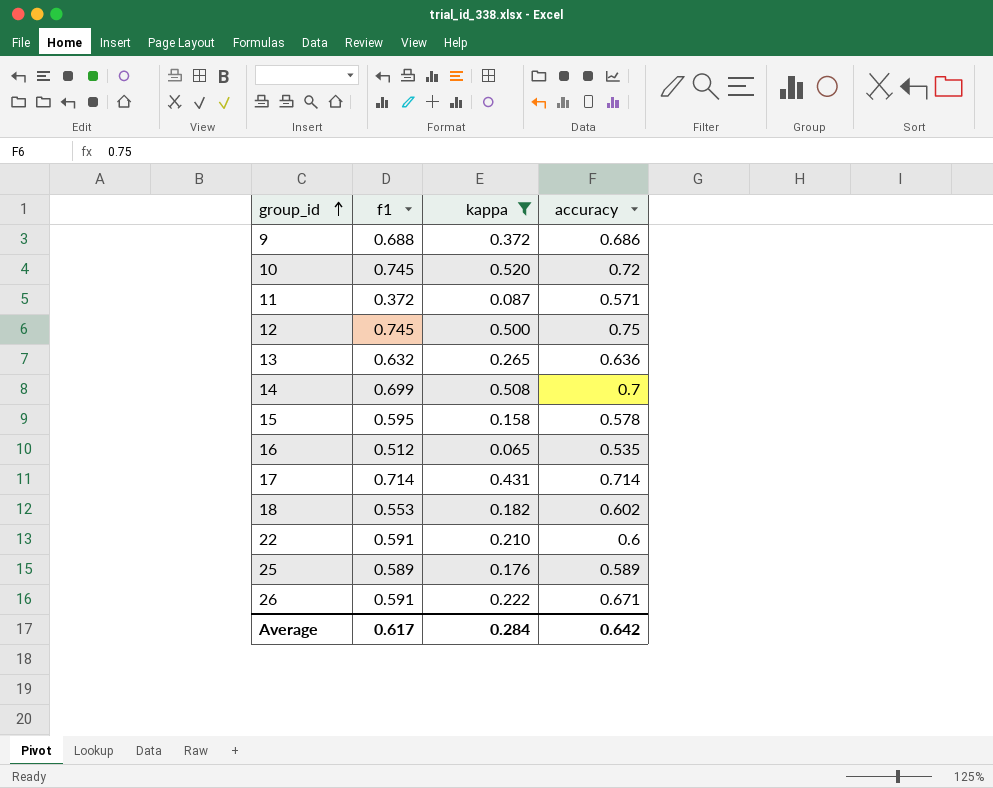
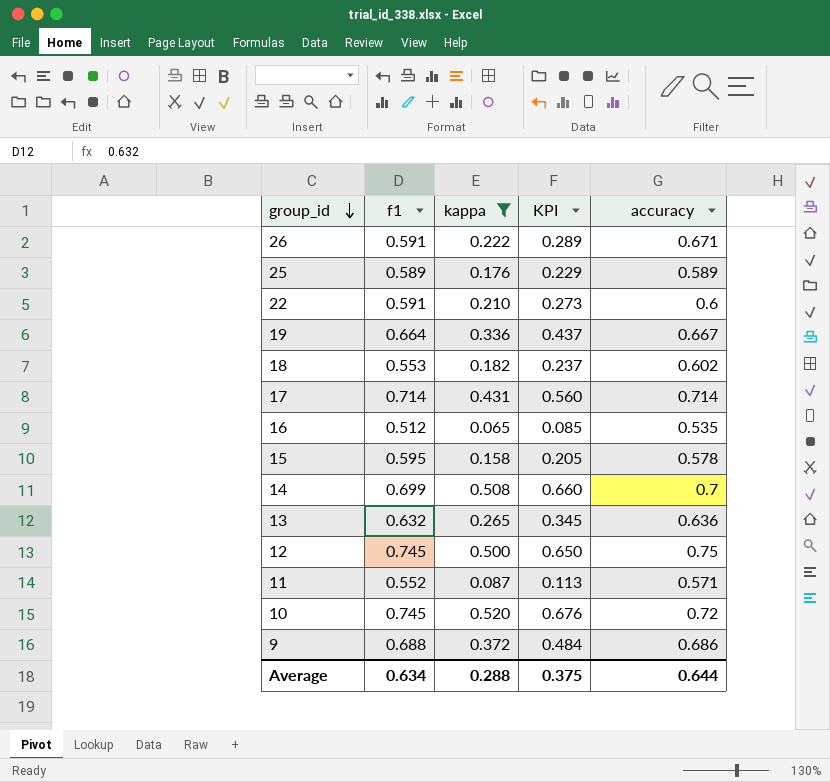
row order: group_id ascending -> group_id descending
column KPI | formula: none -> [kappa] * 1.3
row 19: none -> 0.664 | 0.336 | 0.437 | 0.667
11 | f1: 0.372 -> 0.552
Average | f1: 0.617 -> 0.634
Average | kappa: 0.284 -> 0.288
Average | accuracy: 0.642 -> 0.644

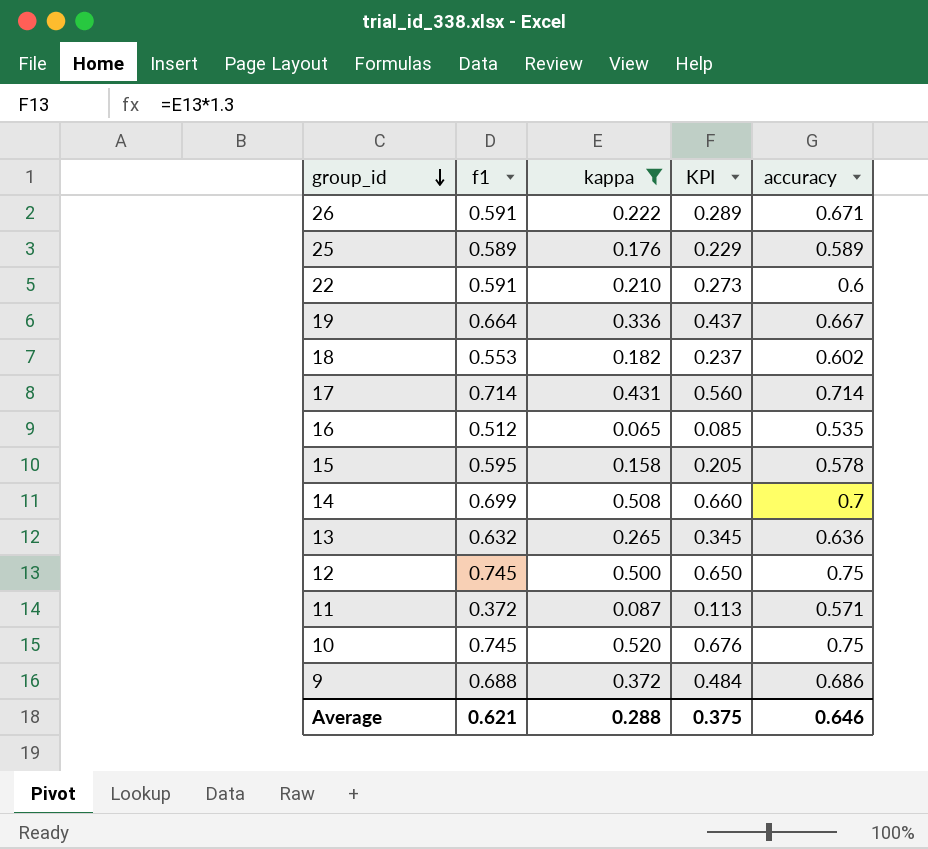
11 | f1: 0.552 -> 0.372
10 | accuracy: 0.72 -> 0.75
Average | f1: 0.634 -> 0.621
Average | accuracy: 0.644 -> 0.646

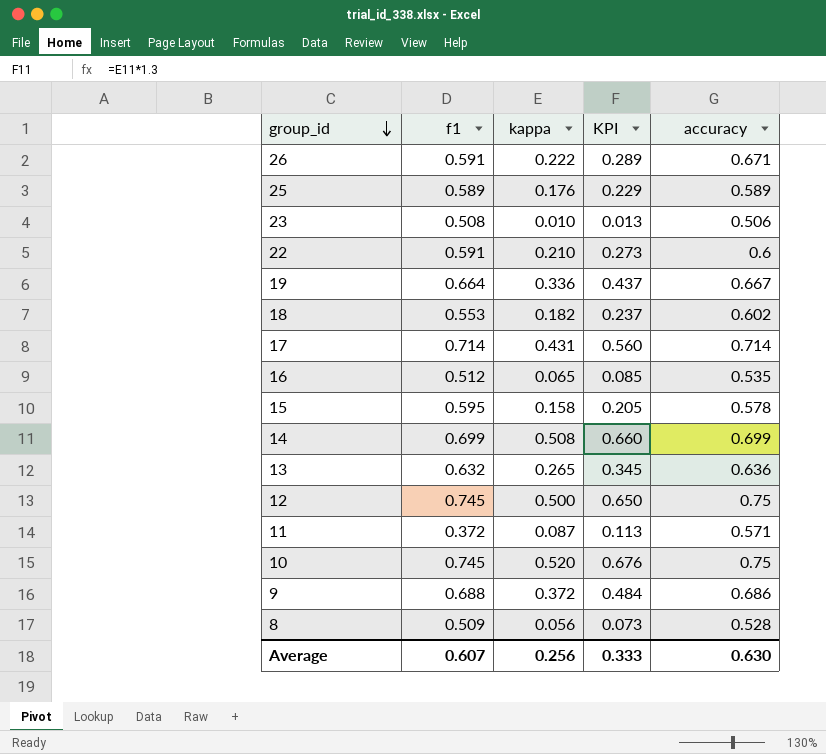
filter: kappa >= 0.065 -> none
14 | accuracy: 0.7 -> 0.699
Average | f1: 0.621 -> 0.607
Average | kappa: 0.288 -> 0.256
Average | KPI: 0.375 -> 0.333
Average | accuracy: 0.646 -> 0.630

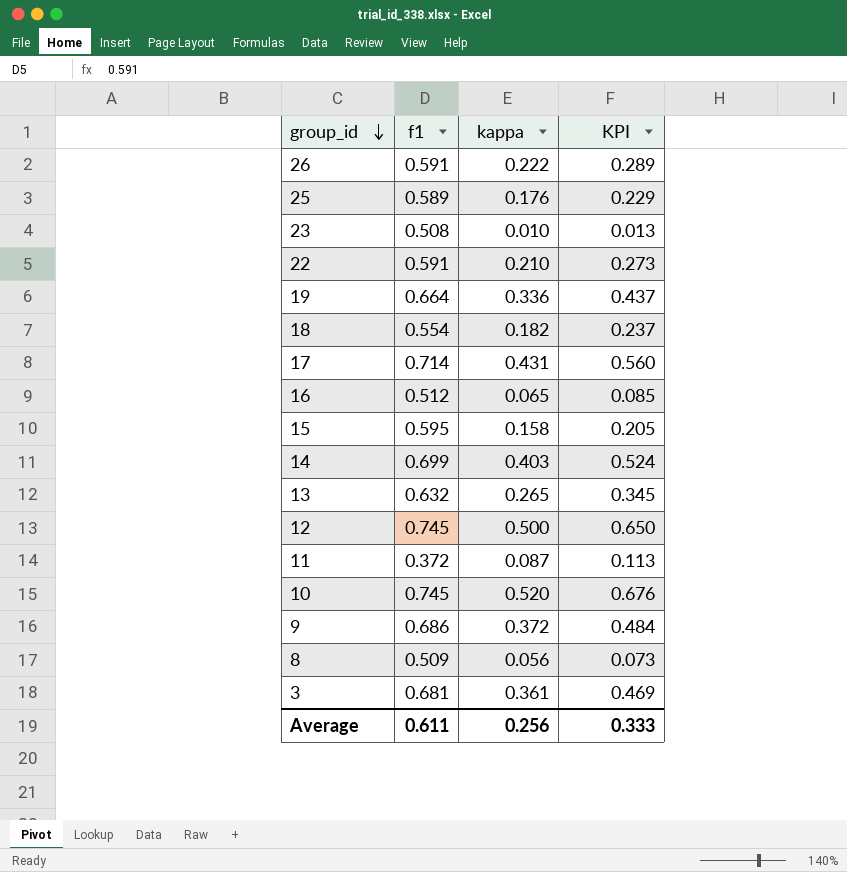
column accuracy | position: 5 -> none
18 | f1: 0.553 -> 0.554
14 | kappa: 0.508 -> 0.403
14 | KPI: 0.660 -> 0.524
9 | f1: 0.688 -> 0.686
row 3: none -> 0.681 | 0.361 | 0.469
Average | f1: 0.607 -> 0.611

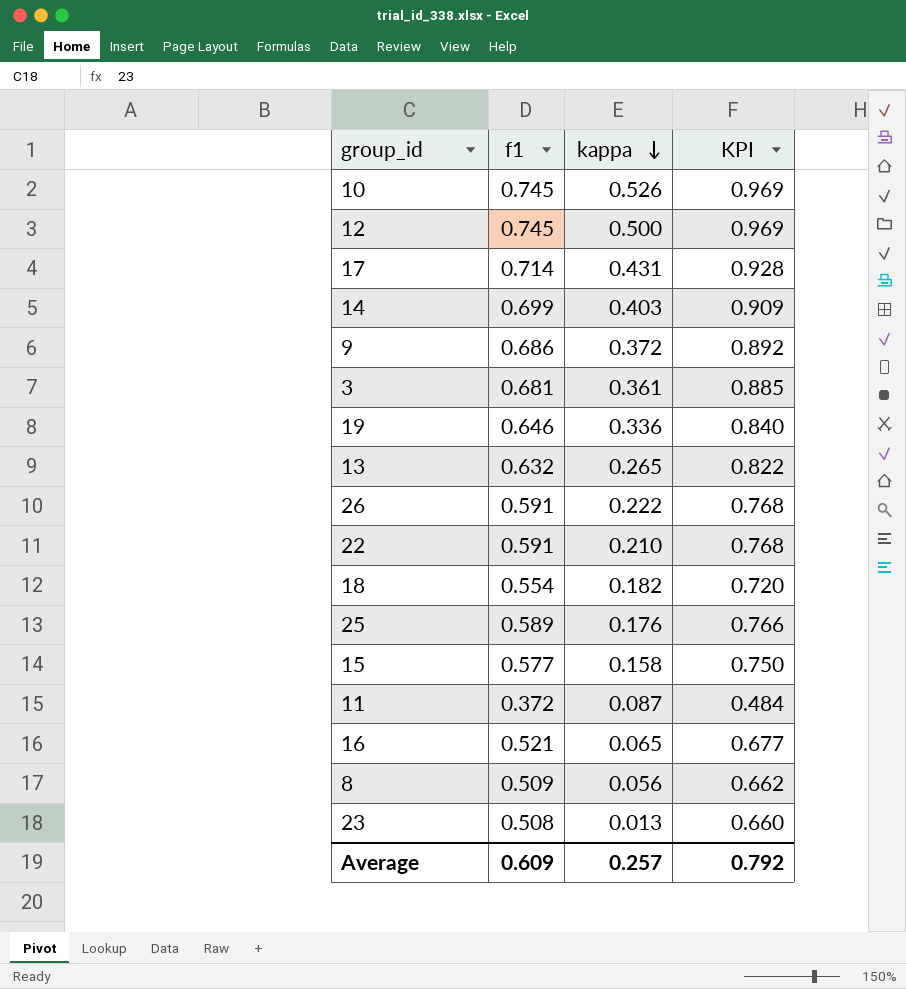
row order: group_id descending -> kappa descending
column KPI | formula: [kappa] * 1.3 -> [f1] * 1.3
10 | kappa: 0.520 -> 0.526
19 | f1: 0.664 -> 0.646
15 | f1: 0.595 -> 0.577
16 | f1: 0.512 -> 0.521
23 | kappa: 0.010 -> 0.013
Average | f1: 0.611 -> 0.609
Average | kappa: 0.256 -> 0.257
Average | KPI: 0.333 -> 0.792

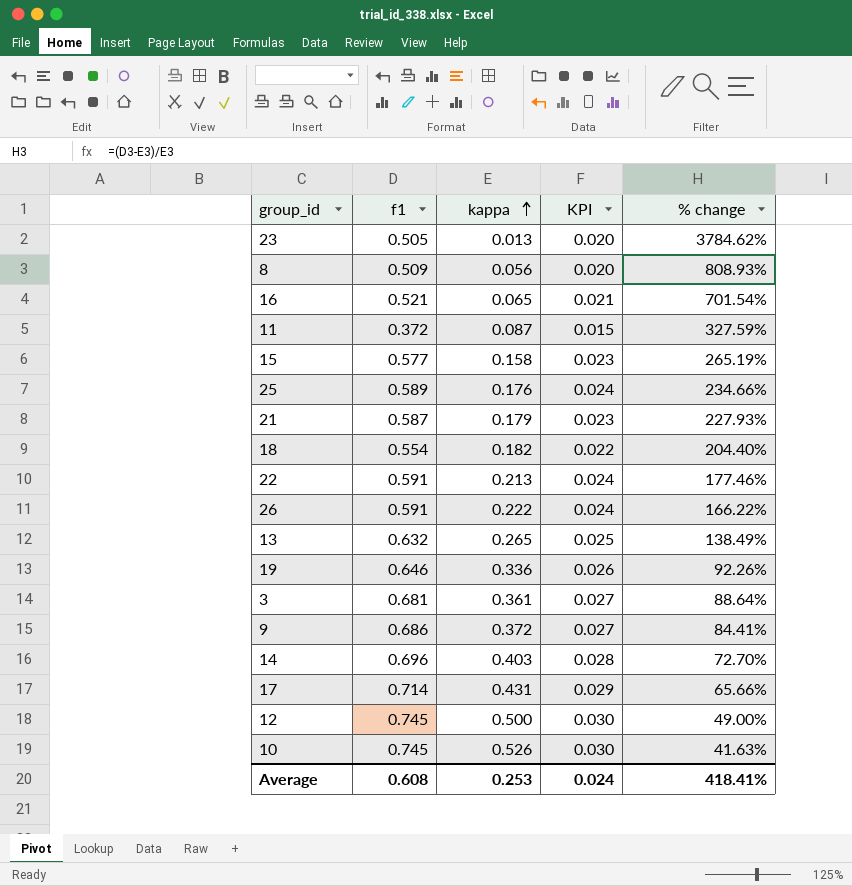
row order: kappa descending -> kappa ascending
column KPI | formula: [f1] * 1.3 -> [f1] * 0.04
column % change | formula: none -> ([f1] - [kappa]) / [kappa]
23 | f1: 0.508 -> 0.505
row 21: none -> 0.587 | 0.179 | 0.023 | 227.93%
22 | kappa: 0.210 -> 0.213
14 | f1: 0.699 -> 0.696
Average | f1: 0.609 -> 0.608
Average | kappa: 0.257 -> 0.253
Average | KPI: 0.792 -> 0.024

